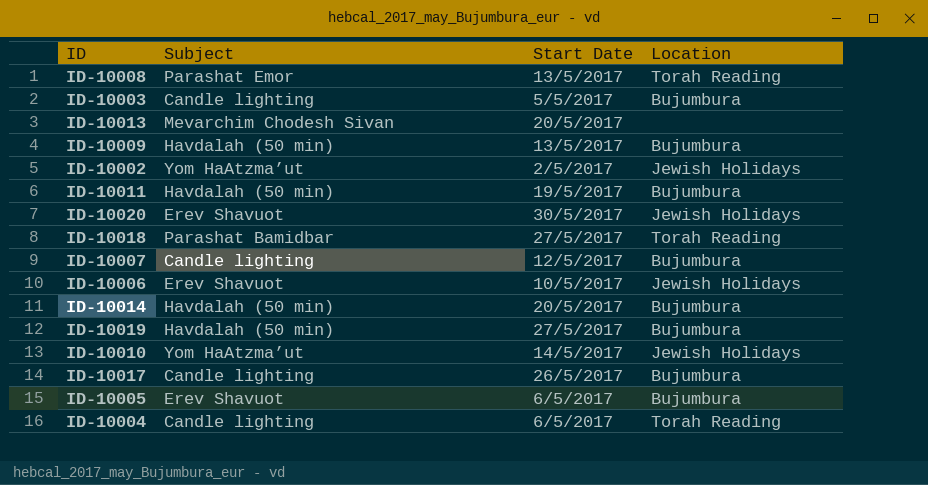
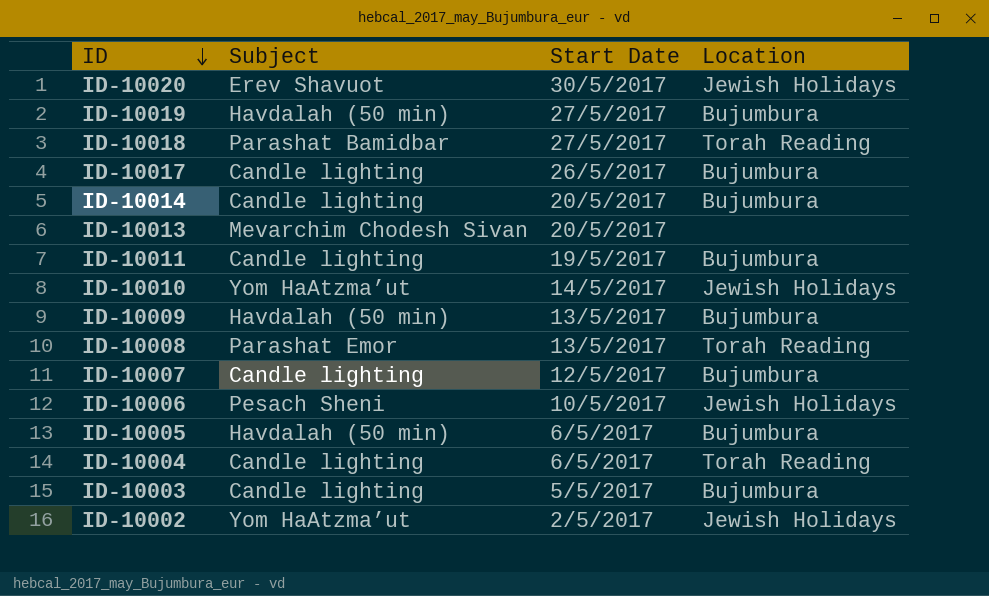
row order: none -> ID descending
ID-10014 | Subject: Havdalah (50 min) -> Candle lighting
ID-10011 | Subject: Havdalah (50 min) -> Candle lighting
ID-10006 | Subject: Erev Shavuot -> Pesach Sheni
ID-10005 | Subject: Erev Shavuot -> Havdalah (50 min)

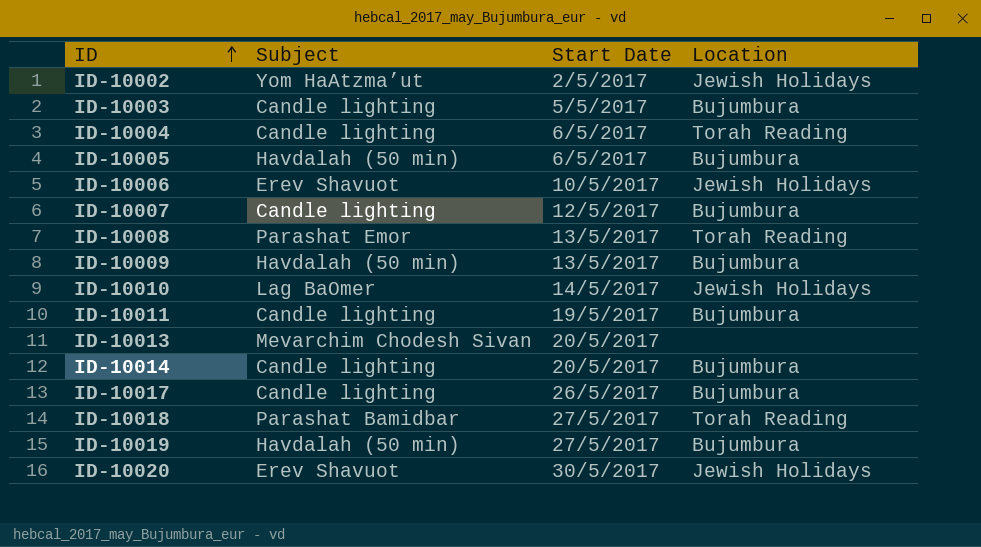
row order: ID descending -> ID ascending
ID-10006 | Subject: Pesach Sheni -> Erev Shavuot
ID-10010 | Subject: Yom HaAtzma’ut -> Lag BaOmer

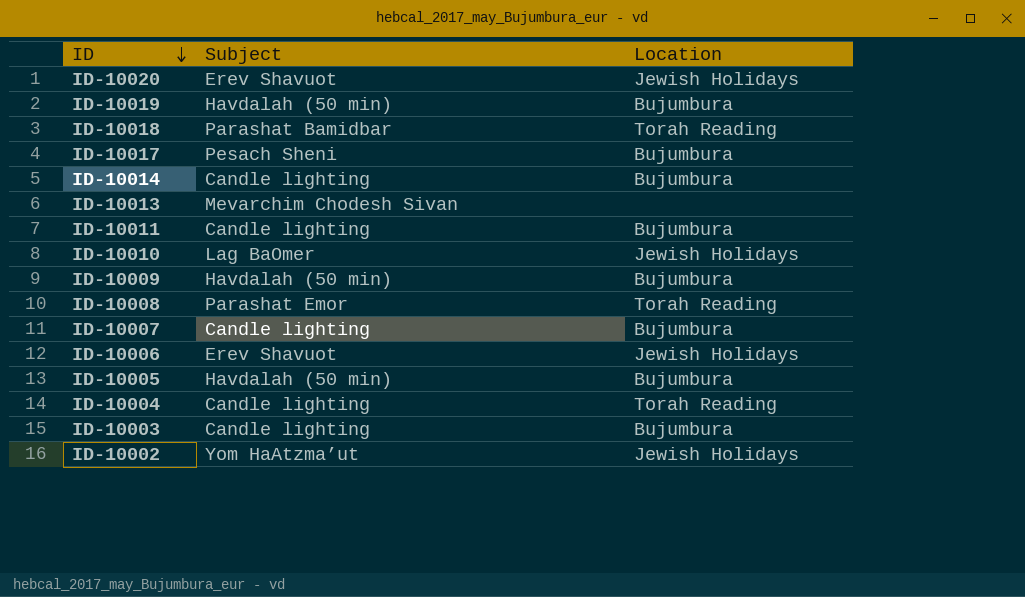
row order: ID ascending -> ID descending
column Start Date | position: 3 -> none
ID-10017 | Subject: Candle lighting -> Pesach Sheni

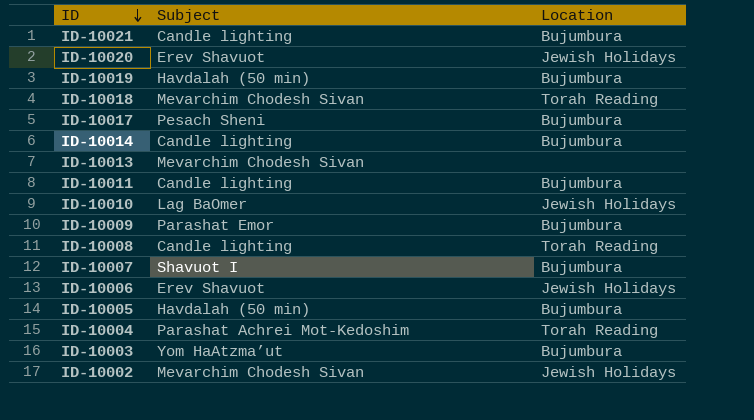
row ID-10021: none -> Candle lighting | Bujumbura
ID-10018 | Subject: Parashat Bamidbar -> Mevarchim Chodesh Sivan
ID-10009 | Subject: Havdalah (50 min) -> Parashat Emor
ID-10008 | Subject: Parashat Emor -> Candle lighting
ID-10007 | Subject: Candle lighting -> Shavuot I
ID-10004 | Subject: Candle lighting -> Parashat Achrei Mot-Kedoshim
ID-10003 | Subject: Candle lighting -> Yom HaAtzma’ut
ID-10002 | Subject: Yom HaAtzma’ut -> Mevarchim Chodesh Sivan

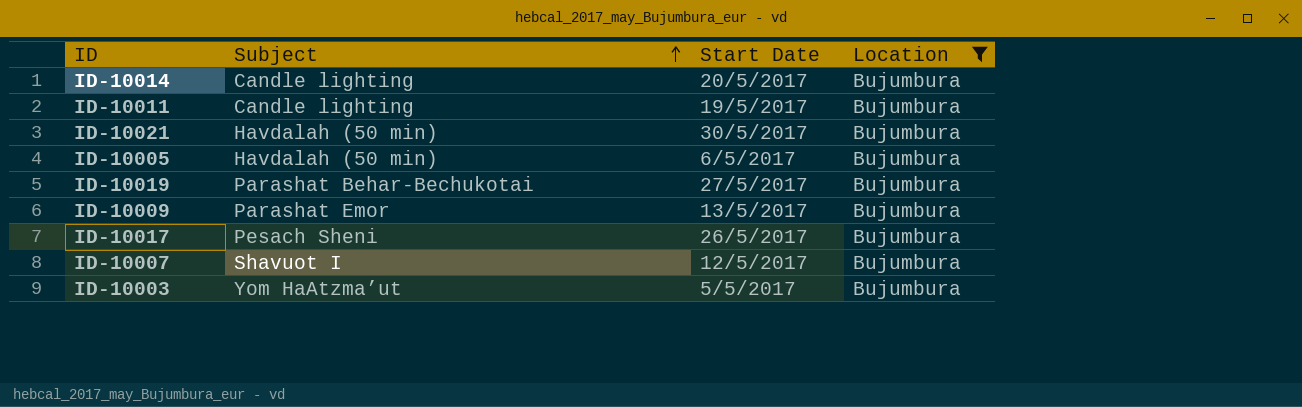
filter: none -> Location = Bujumbura
row order: ID descending -> Subject ascending
column Start Date | position: none -> 3
ID-10021 | Subject: Candle lighting -> Havdalah (50 min)
ID-10019 | Subject: Havdalah (50 min) -> Parashat Behar-Bechukotai

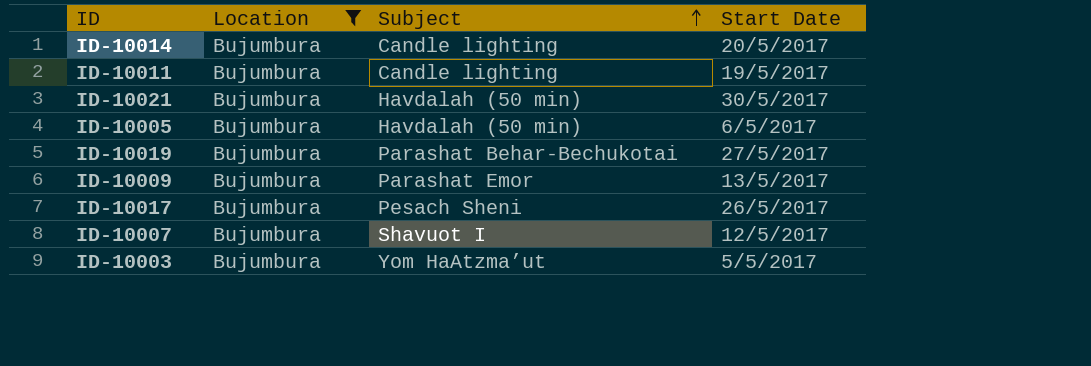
column Location | position: 4 -> 2

